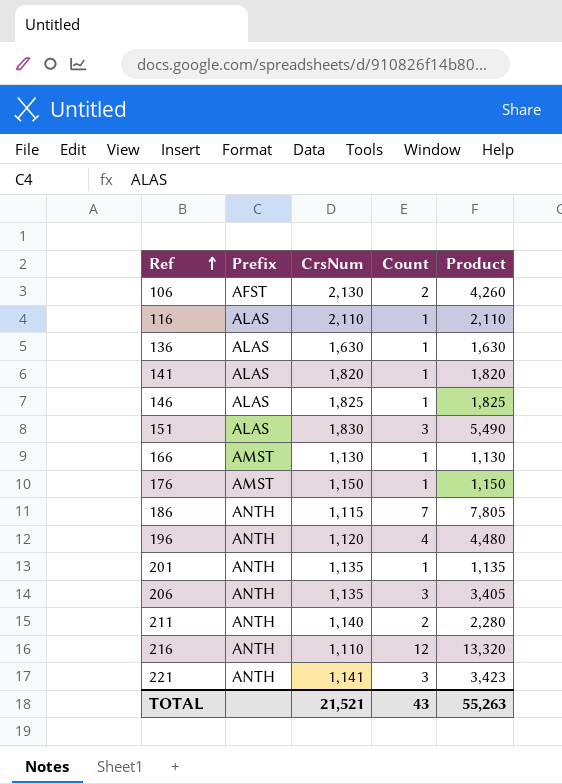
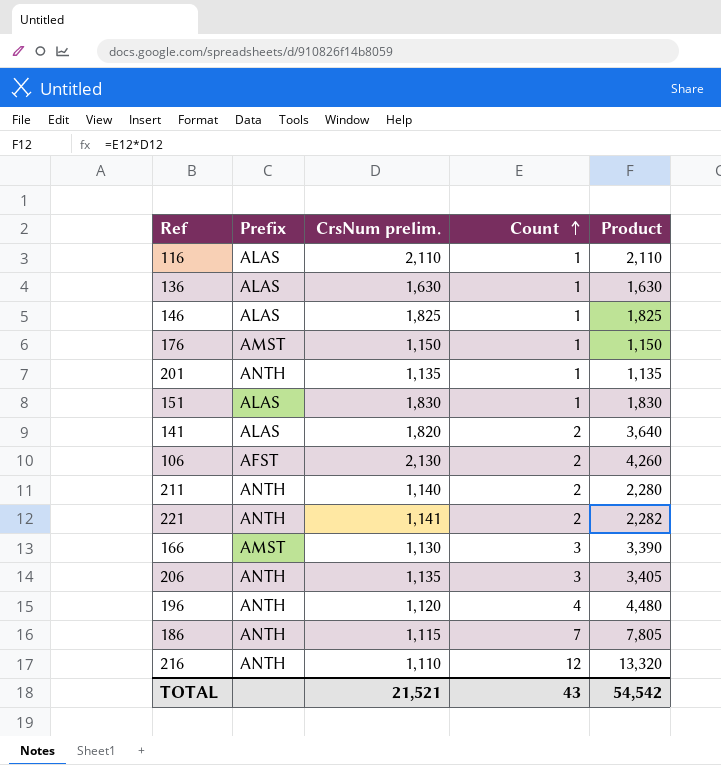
row order: Ref ascending -> Count ascending
column name: CrsNum -> CrsNum prelim.
151 | Count: 3 -> 1
151 | Product: 5,490 -> 1,830
141 | Count: 1 -> 2
141 | Product: 1,820 -> 3,640
221 | Count: 3 -> 2
221 | Product: 3,423 -> 2,282
166 | Count: 1 -> 3
166 | Product: 1,130 -> 3,390
TOTAL | Product: 55,263 -> 54,542

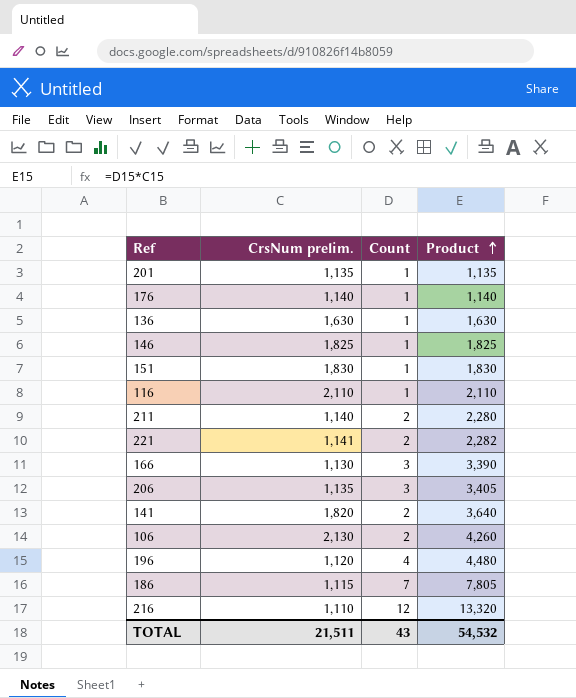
row order: Count ascending -> Product ascending
column Prefix | position: 2 -> none
176 | CrsNum prelim.: 1,150 -> 1,140
176 | Product: 1,150 -> 1,140
TOTAL | CrsNum prelim.: 21,521 -> 21,511
TOTAL | Product: 54,542 -> 54,532

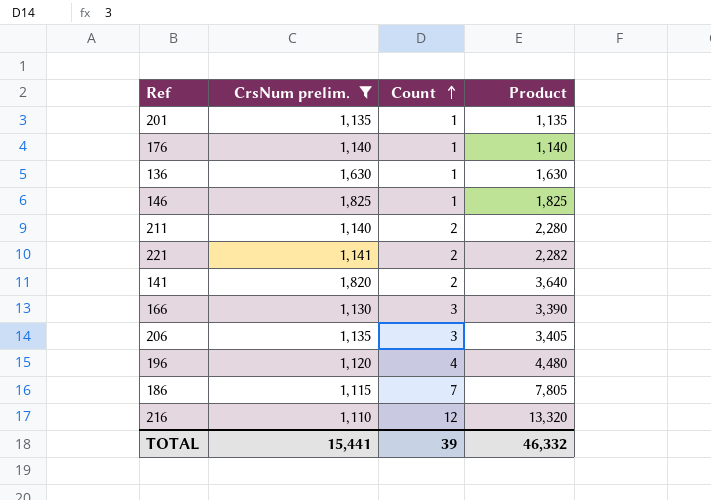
filter: none -> CrsNum prelim. <= 1,825
row order: Product ascending -> Count ascending
TOTAL | CrsNum prelim.: 21,511 -> 15,441
TOTAL | Count: 43 -> 39
TOTAL | Product: 54,532 -> 46,332

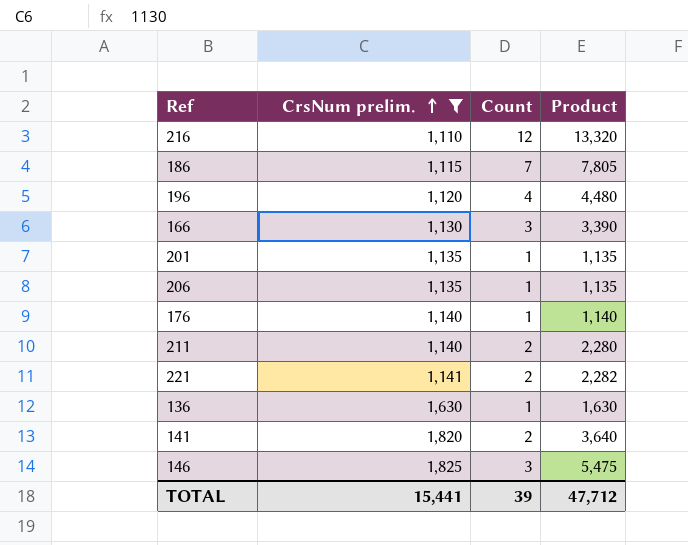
row order: Count ascending -> CrsNum prelim. ascending
206 | Count: 3 -> 1
206 | Product: 3,405 -> 1,135
146 | Count: 1 -> 3
146 | Product: 1,825 -> 5,475
TOTAL | Product: 46,332 -> 47,712

